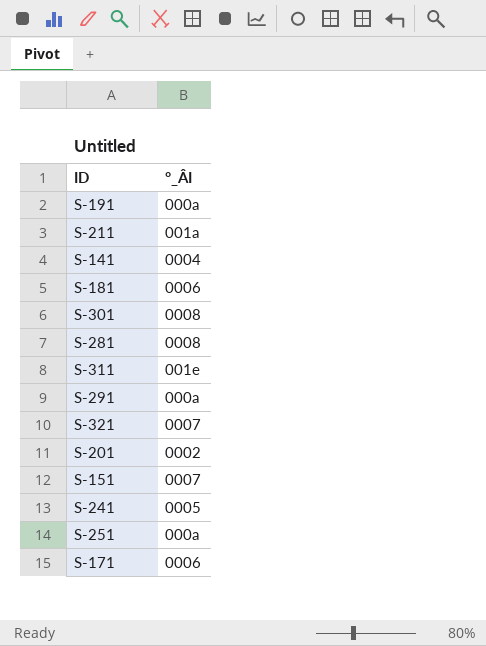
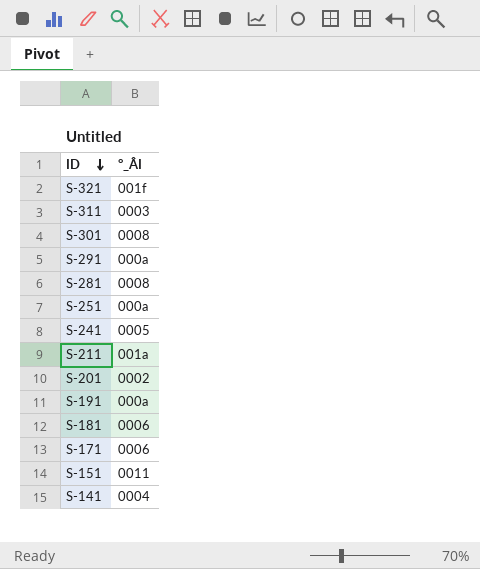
row order: none -> ID descending
S-321 | °_ÂI: 0007 -> 001f
S-311 | °_ÂI: 001e -> 0003
S-151 | °_ÂI: 0007 -> 0011

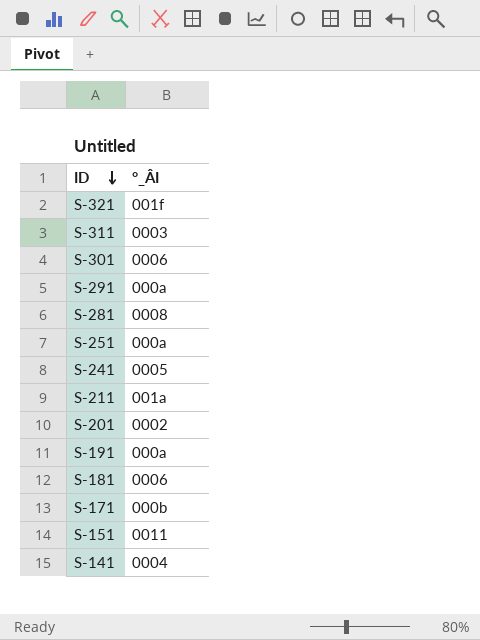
S-301 | °_ÂI: 0008 -> 0006
S-171 | °_ÂI: 0006 -> 000b

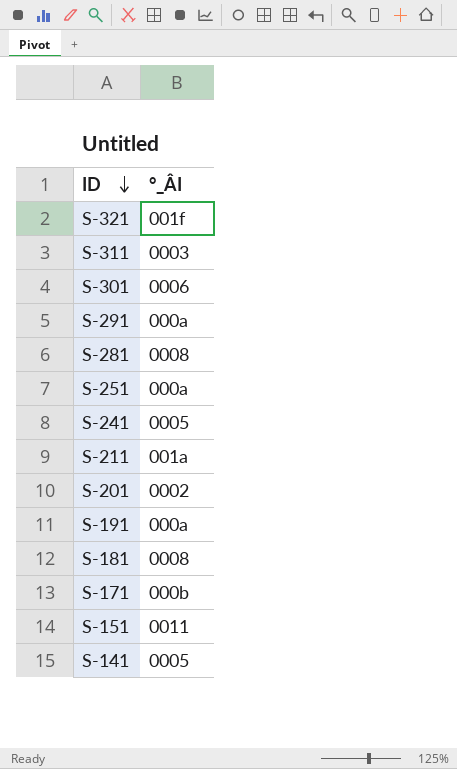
S-181 | °_ÂI: 0006 -> 0008
S-141 | °_ÂI: 0004 -> 0005

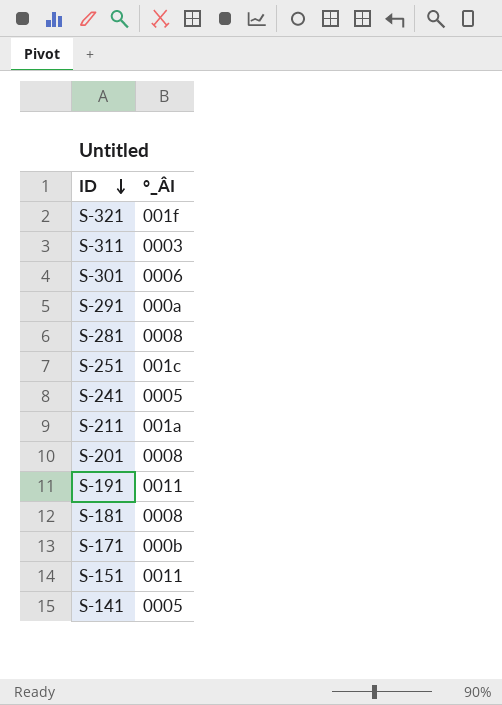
S-251 | °_ÂI: 000a -> 001c
S-201 | °_ÂI: 0002 -> 0008
S-191 | °_ÂI: 000a -> 0011

